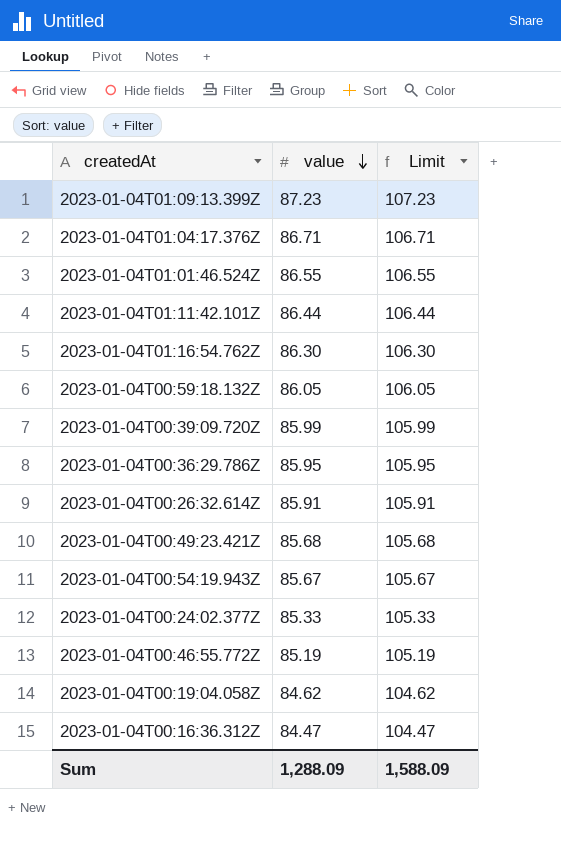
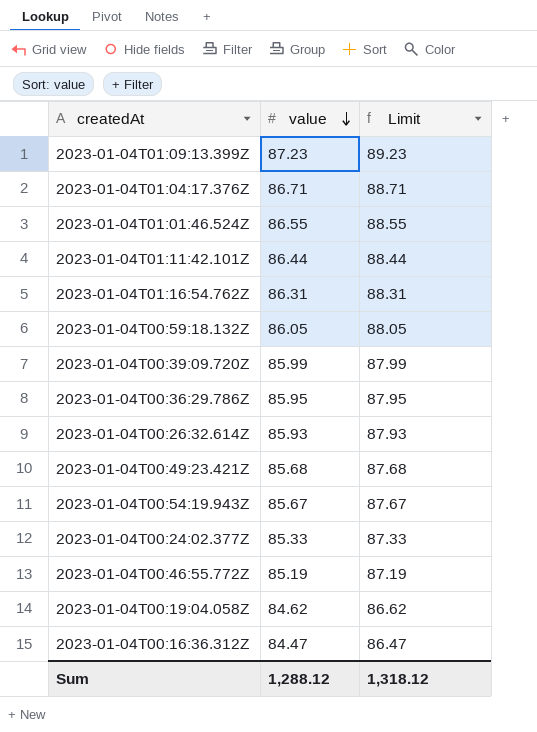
column Limit | formula: [value] + 20 -> [value] + 2
2023-01-04T01:16:54.762Z | value: 86.30 -> 86.31
2023-01-04T00:26:32.614Z | value: 85.91 -> 85.93
Sum | value: 1,288.09 -> 1,288.12
Sum | Limit: 1,588.09 -> 1,318.12

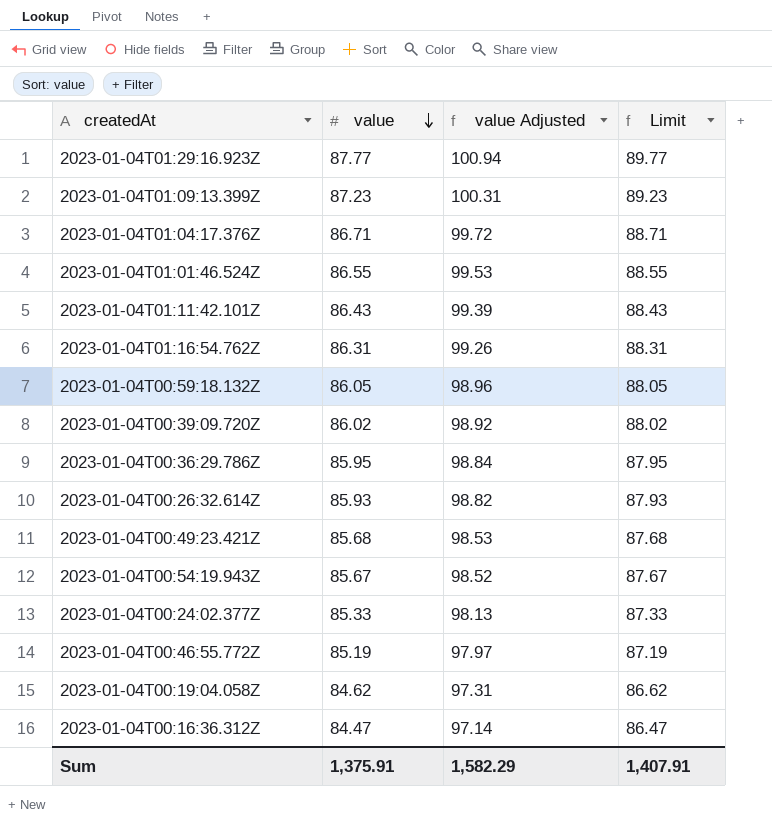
column value Adjusted | formula: none -> [value] * 1.15
row 2023-01-04T01:29:16.923Z: none -> 87.77 | 100.94 | 89.77
2023-01-04T01:11:42.101Z | value: 86.44 -> 86.43
2023-01-04T01:11:42.101Z | Limit: 88.44 -> 88.43
2023-01-04T00:39:09.720Z | value: 85.99 -> 86.02
2023-01-04T00:39:09.720Z | Limit: 87.99 -> 88.02
Sum | value: 1,288.12 -> 1,375.91
Sum | Limit: 1,318.12 -> 1,407.91

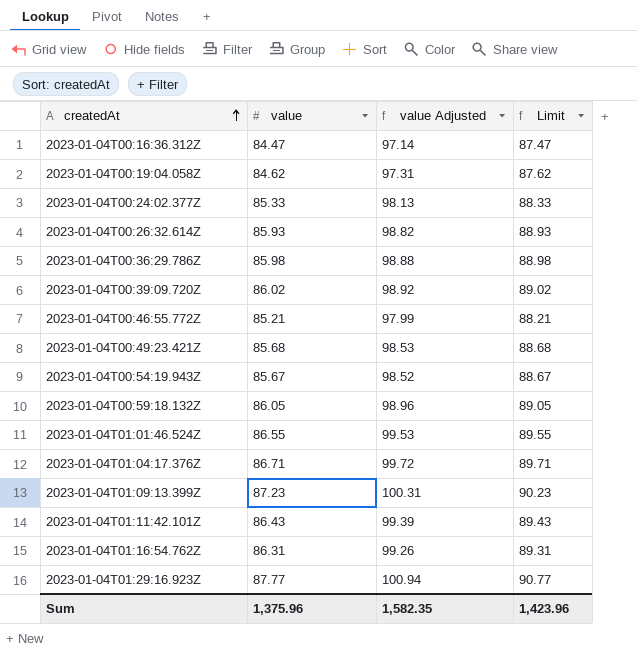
row order: value descending -> createdAt ascending
column Limit | formula: [value] + 2 -> [value] + 3
2023-01-04T00:36:29.786Z | value: 85.95 -> 85.98
2023-01-04T00:36:29.786Z | value Adjusted: 98.84 -> 98.88
2023-01-04T00:46:55.772Z | value: 85.19 -> 85.21
2023-01-04T00:46:55.772Z | value Adjusted: 97.97 -> 97.99
Sum | value: 1,375.91 -> 1,375.96
Sum | value Adjusted: 1,582.29 -> 1,582.35
Sum | Limit: 1,407.91 -> 1,423.96

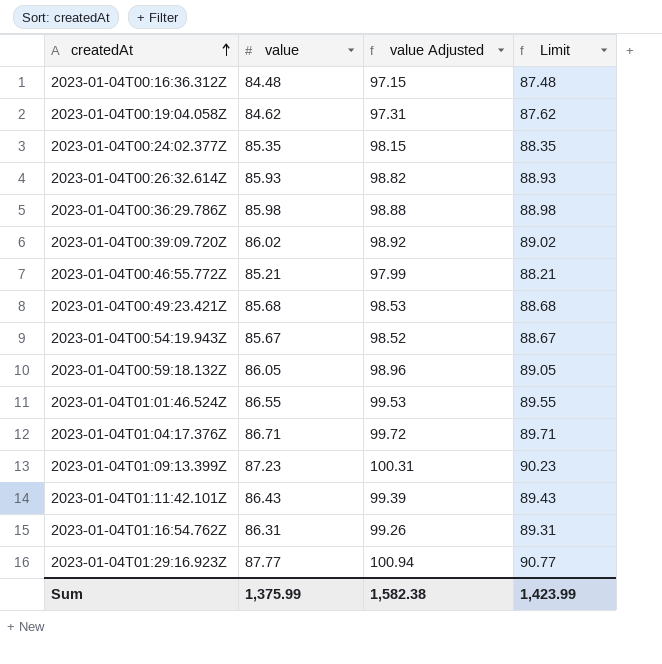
2023-01-04T00:16:36.312Z | value: 84.47 -> 84.48
2023-01-04T00:16:36.312Z | value Adjusted: 97.14 -> 97.15
2023-01-04T00:16:36.312Z | Limit: 87.47 -> 87.48
2023-01-04T00:24:02.377Z | value: 85.33 -> 85.35
2023-01-04T00:24:02.377Z | value Adjusted: 98.13 -> 98.15
2023-01-04T00:24:02.377Z | Limit: 88.33 -> 88.35
Sum | value: 1,375.96 -> 1,375.99
Sum | value Adjusted: 1,582.35 -> 1,582.38
Sum | Limit: 1,423.96 -> 1,423.99

